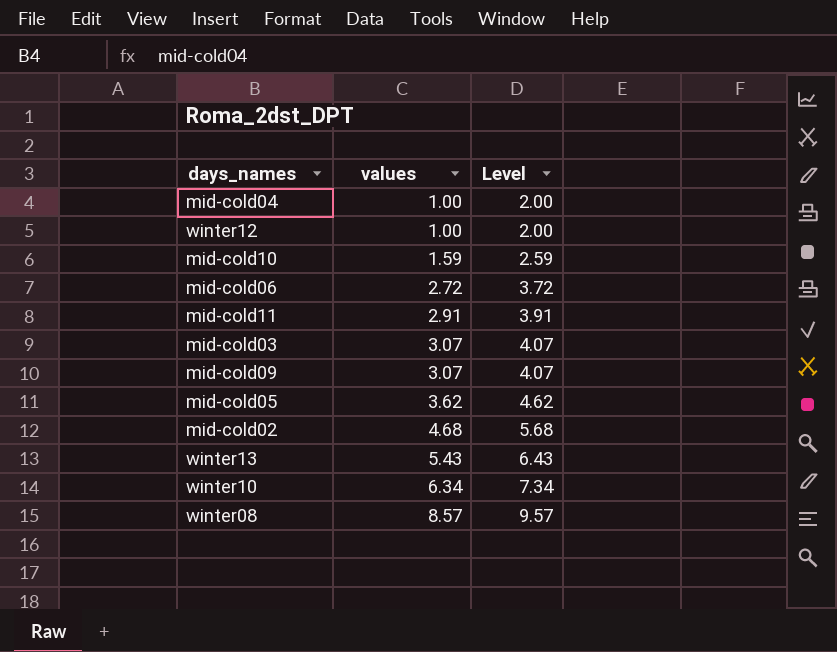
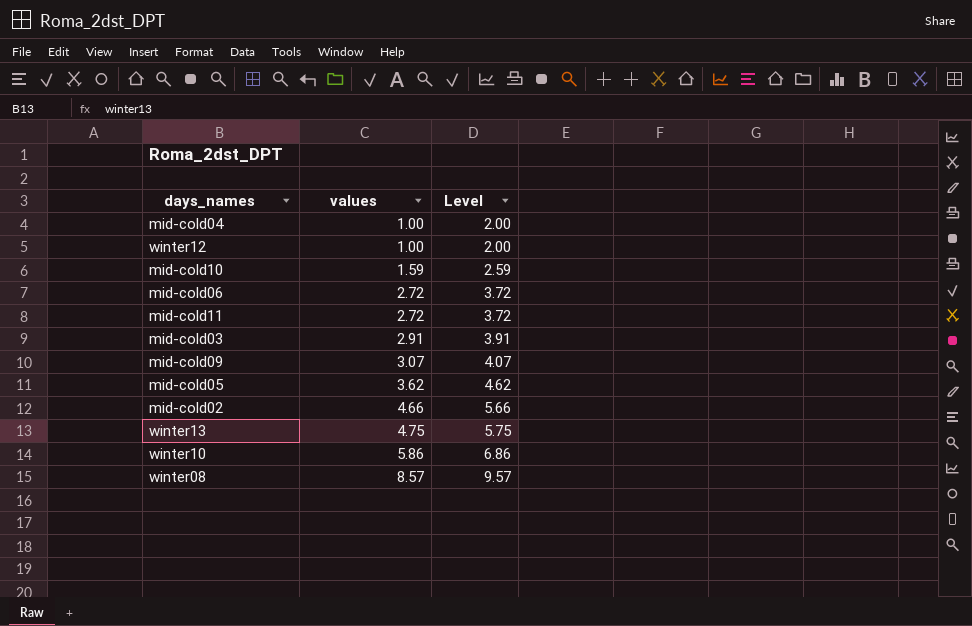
mid-cold11 | values: 2.91 -> 2.72
mid-cold11 | Level: 3.91 -> 3.72
mid-cold03 | values: 3.07 -> 2.91
mid-cold03 | Level: 4.07 -> 3.91
mid-cold02 | values: 4.68 -> 4.66
mid-cold02 | Level: 5.68 -> 5.66
winter13 | values: 5.43 -> 4.75
winter13 | Level: 6.43 -> 5.75
winter10 | values: 6.34 -> 5.86
winter10 | Level: 7.34 -> 6.86

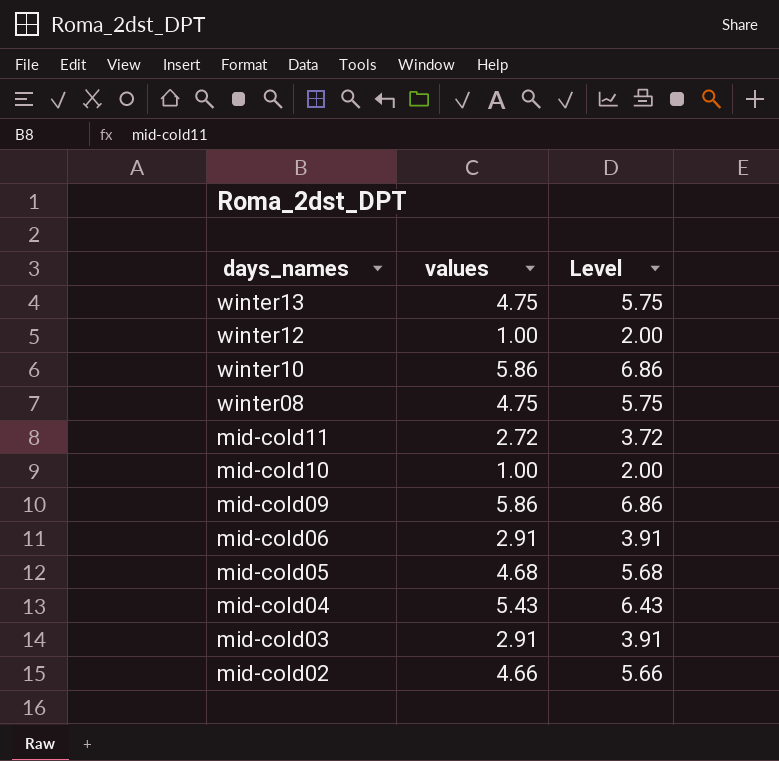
row order: values ascending -> days_names descending
winter08 | values: 8.57 -> 4.75
winter08 | Level: 9.57 -> 5.75
mid-cold10 | values: 1.59 -> 1.00
mid-cold10 | Level: 2.59 -> 2.00
mid-cold09 | values: 3.07 -> 5.86
mid-cold09 | Level: 4.07 -> 6.86
mid-cold06 | values: 2.72 -> 2.91
mid-cold06 | Level: 3.72 -> 3.91
mid-cold05 | values: 3.62 -> 4.68
mid-cold05 | Level: 4.62 -> 5.68
mid-cold04 | values: 1.00 -> 5.43
mid-cold04 | Level: 2.00 -> 6.43

